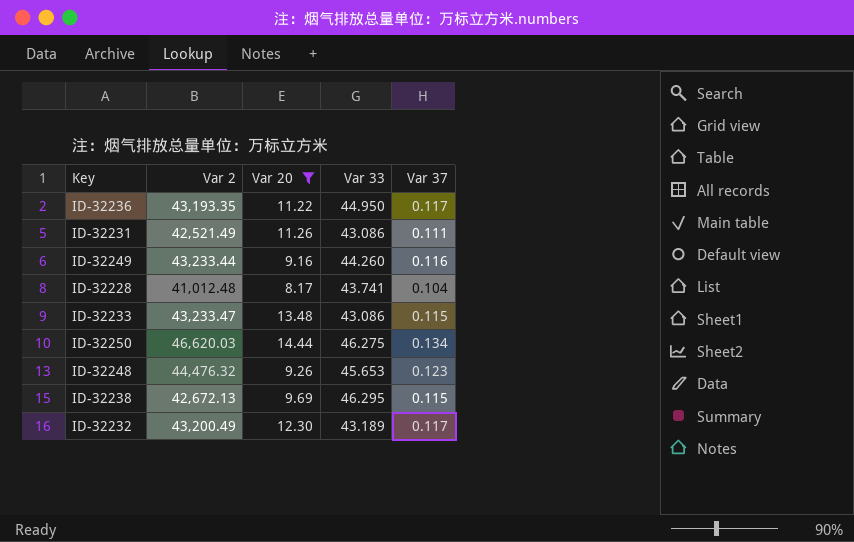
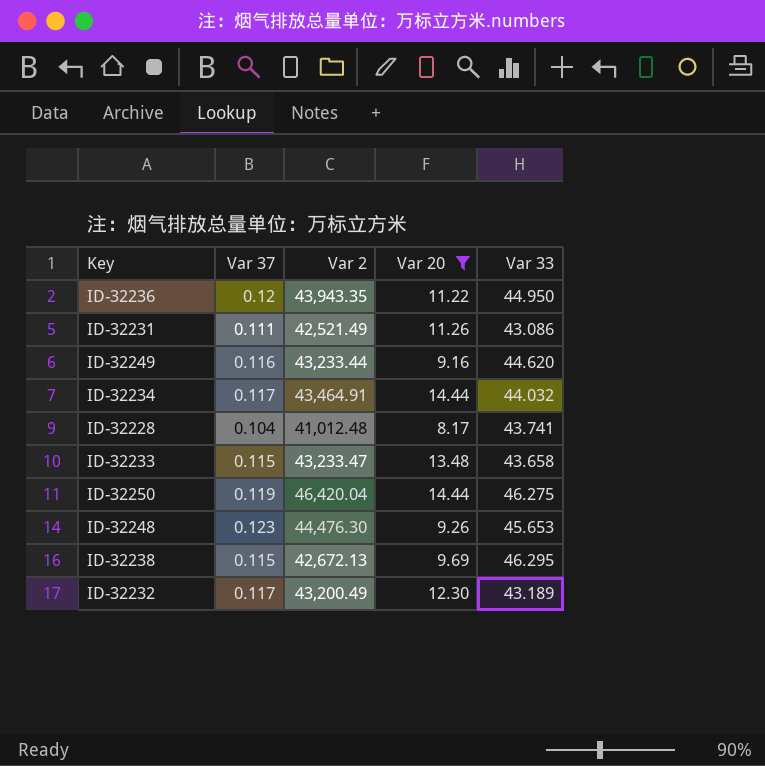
column Var 37 | position: 5 -> 2
ID-32236 | Var 37: 0.117 -> 0.12
ID-32236 | Var 2: 43,193.35 -> 43,943.35
ID-32249 | Var 33: 44.260 -> 44.620
row ID-32234: none -> 0.117 | 43,464.91 | 14.44 | 44.032
ID-32233 | Var 33: 43.086 -> 43.658
ID-32250 | Var 37: 0.134 -> 0.119
ID-32250 | Var 2: 46,620.03 -> 46,420.04
ID-32248 | Var 2: 44,476.32 -> 44,476.30

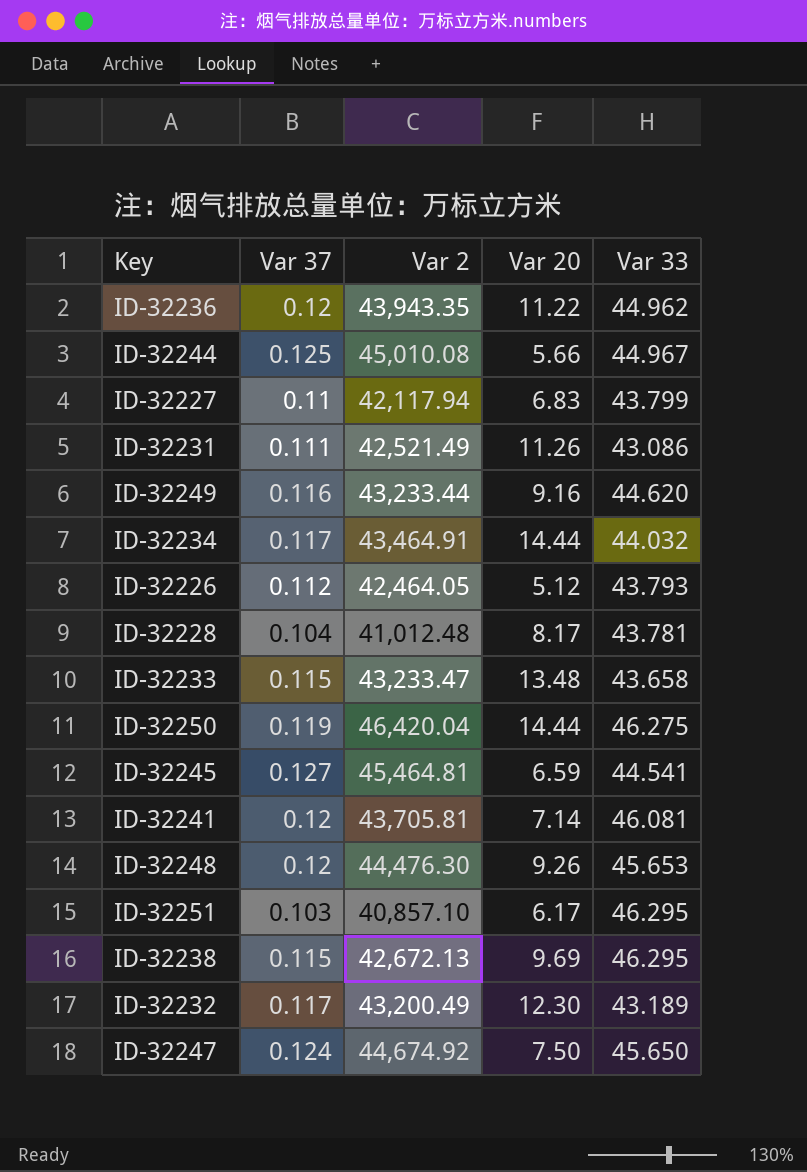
filter: Var 20 >= 8.17 -> none
ID-32236 | Var 33: 44.950 -> 44.962
ID-32228 | Var 33: 43.741 -> 43.781
ID-32248 | Var 37: 0.123 -> 0.12

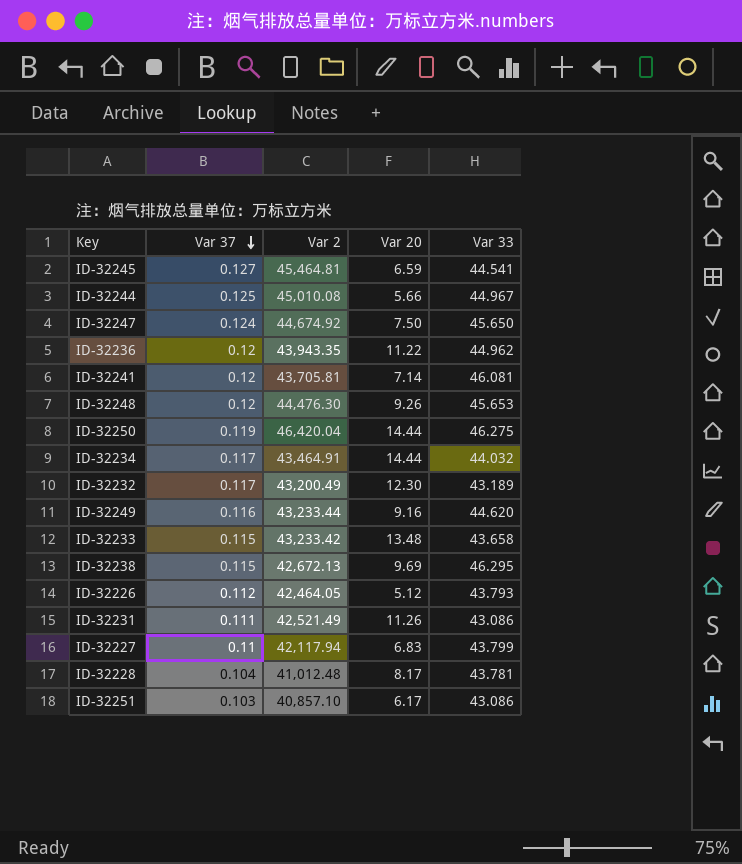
row order: none -> Var 37 descending
ID-32233 | Var 2: 43,233.47 -> 43,233.42
ID-32251 | Var 33: 46.295 -> 43.086

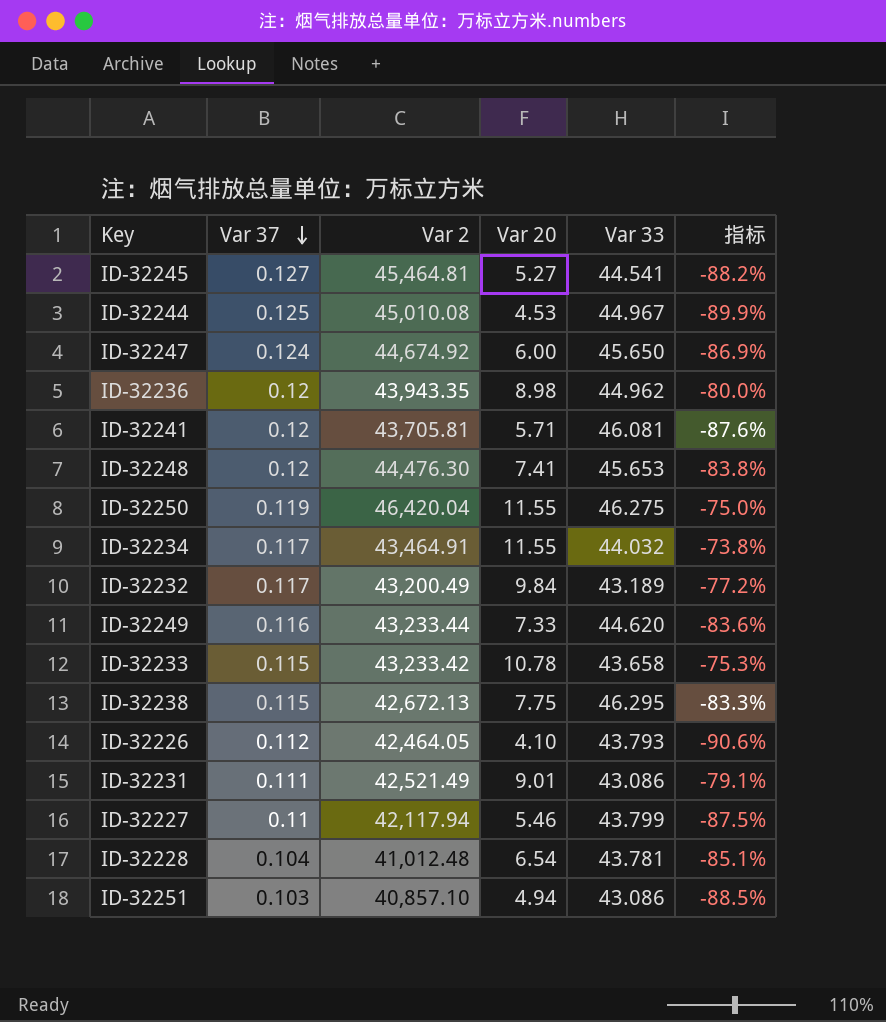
column 指标 | formula: none -> ([Var 20] - [Var 33]) / [Var 33]
ID-32245 | Var 20: 6.59 -> 5.27
ID-32244 | Var 20: 5.66 -> 4.53
ID-32247 | Var 20: 7.50 -> 6.00
ID-32236 | Var 20: 11.22 -> 8.98
ID-32241 | Var 20: 7.14 -> 5.71
ID-32248 | Var 20: 9.26 -> 7.41
ID-32250 | Var 20: 14.44 -> 11.55
ID-32234 | Var 20: 14.44 -> 11.55
ID-32232 | Var 20: 12.30 -> 9.84
ID-32249 | Var 20: 9.16 -> 7.33
ID-32233 | Var 20: 13.48 -> 10.78
ID-32238 | Var 20: 9.69 -> 7.75
ID-32226 | Var 20: 5.12 -> 4.10
ID-32231 | Var 20: 11.26 -> 9.01
ID-32227 | Var 20: 6.83 -> 5.46
ID-32228 | Var 20: 8.17 -> 6.54
ID-32251 | Var 20: 6.17 -> 4.94

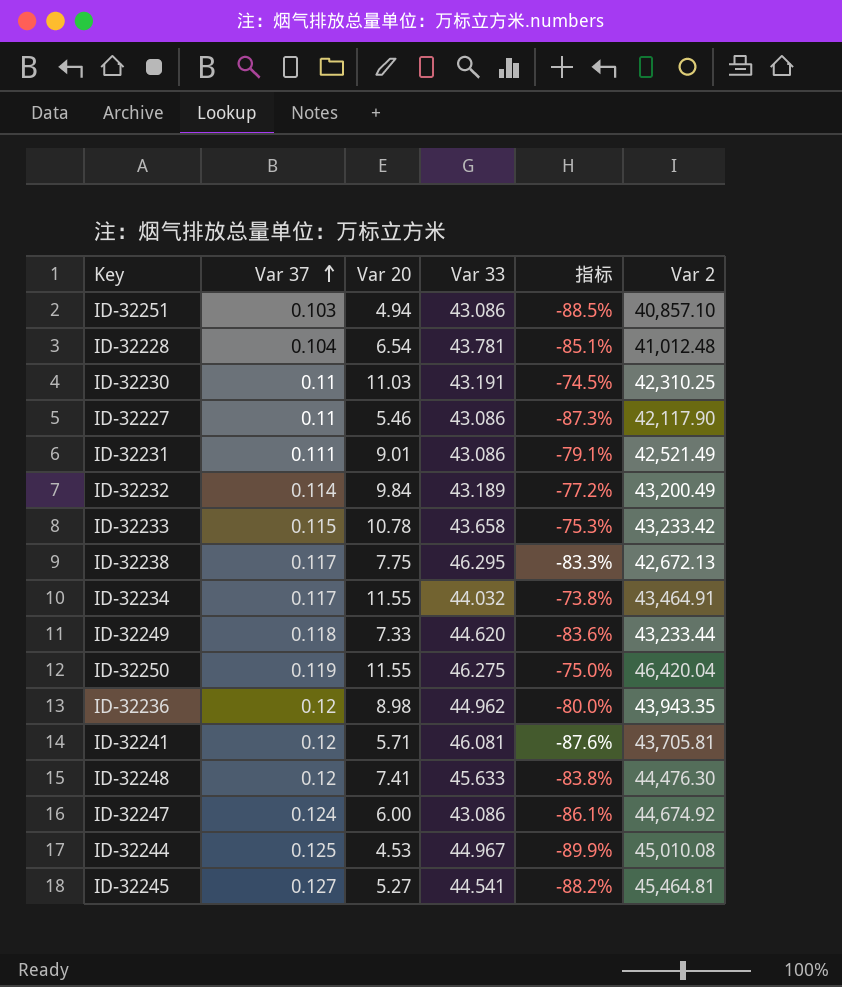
row order: Var 37 descending -> Var 37 ascending
column Var 2 | position: 3 -> 6
row ID-32226: 0.112 | 42,464.05 | 4.10 | 43.793 | -90.6% -> none
row ID-32230: none -> 0.11 | 11.03 | 43.191 | -74.5% | 42,310.25
ID-32227 | Var 33: 43.799 -> 43.086
ID-32227 | 指标: -87.5% -> -87.3%
ID-32227 | Var 2: 42,117.94 -> 42,117.90
ID-32232 | Var 37: 0.117 -> 0.114
ID-32238 | Var 37: 0.115 -> 0.117
ID-32249 | Var 37: 0.116 -> 0.118
ID-32248 | Var 33: 45.653 -> 45.633
ID-32247 | Var 33: 45.650 -> 43.086
ID-32247 | 指标: -86.9% -> -86.1%

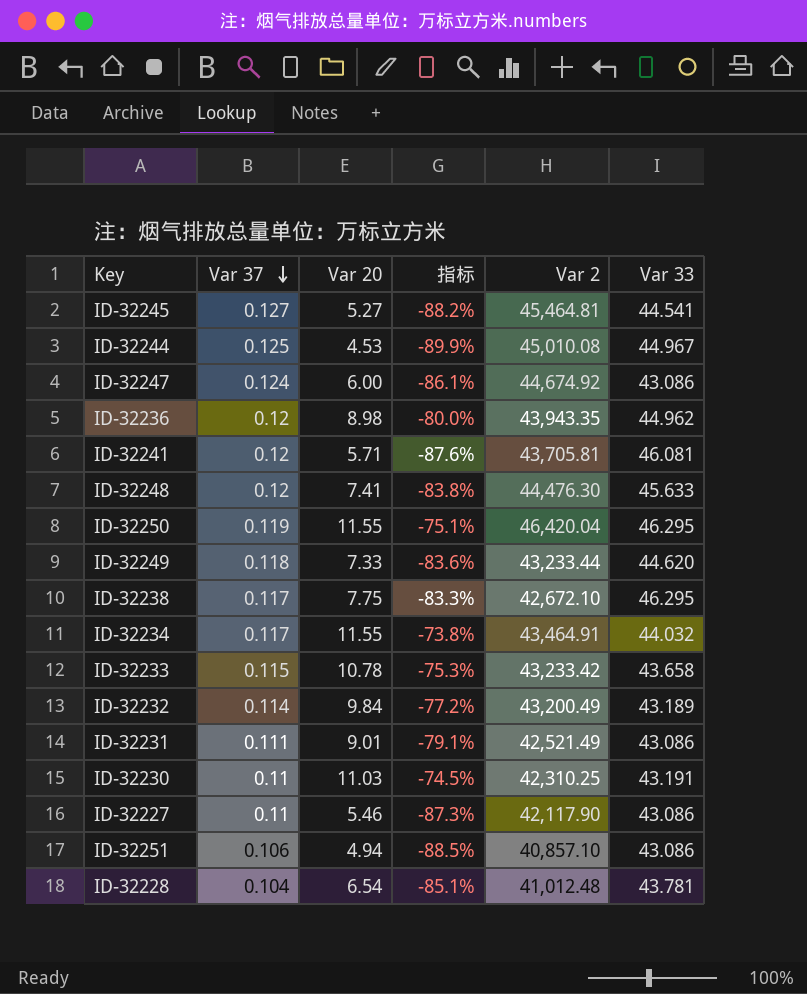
row order: Var 37 ascending -> Var 37 descending
column Var 33 | position: 4 -> 6
ID-32250 | 指标: -75.0% -> -75.1%
ID-32250 | Var 33: 46.275 -> 46.295
ID-32238 | Var 2: 42,672.13 -> 42,672.10
ID-32251 | Var 37: 0.103 -> 0.106

